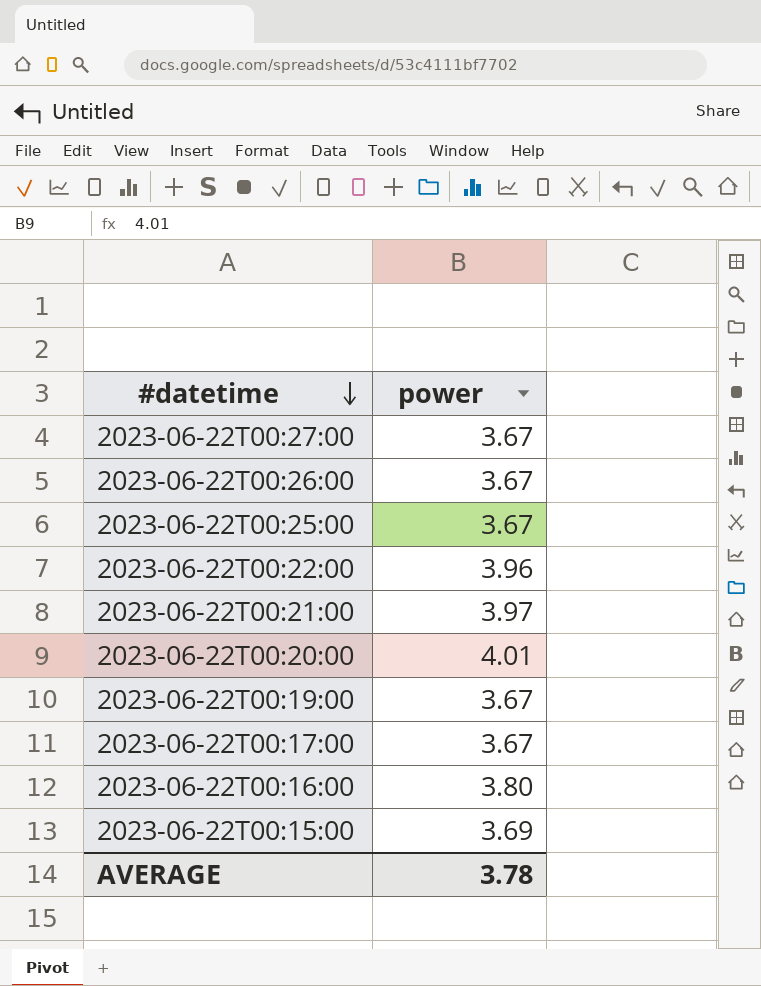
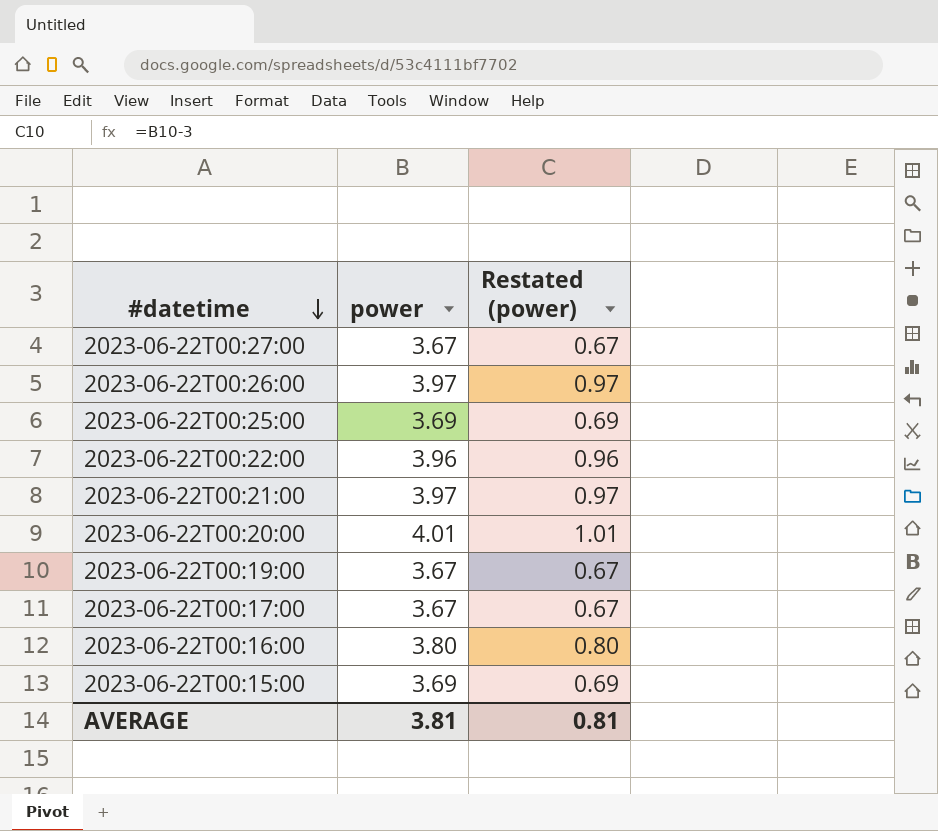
column Restated (power) | formula: none -> [power] - 3
2023-06-22T00:26:00 | power: 3.67 -> 3.97
2023-06-22T00:25:00 | power: 3.67 -> 3.69
AVERAGE | power: 3.78 -> 3.81

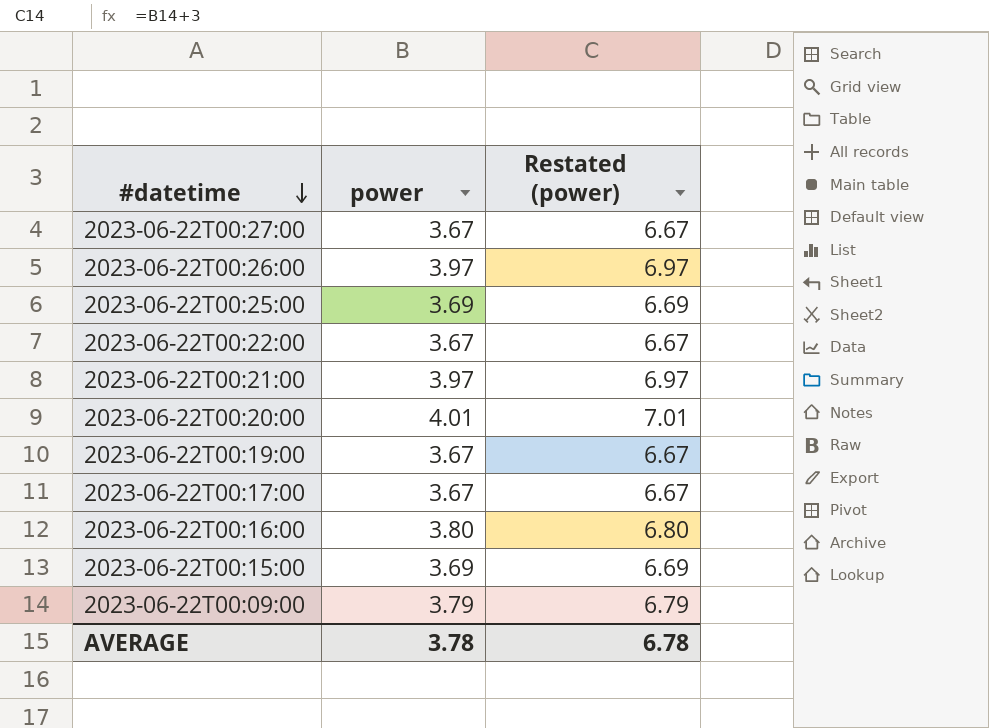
column Restated (power) | formula: [power] - 3 -> [power] + 3
2023-06-22T00:22:00 | power: 3.96 -> 3.67
row 2023-06-22T00:09:00: none -> 3.79 | 6.79
AVERAGE | power: 3.81 -> 3.78
AVERAGE | Restated (power): 0.81 -> 6.78

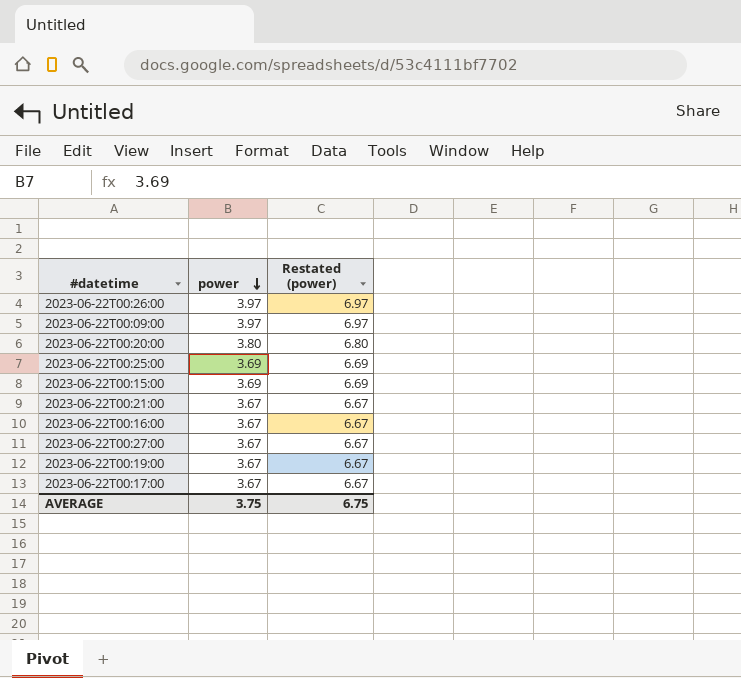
row order: #datetime descending -> power descending
row 2023-06-22T00:22:00: 3.67 | 6.67 -> none
2023-06-22T00:09:00 | power: 3.79 -> 3.97
2023-06-22T00:09:00 | Restated (power): 6.79 -> 6.97
2023-06-22T00:20:00 | power: 4.01 -> 3.80
2023-06-22T00:20:00 | Restated (power): 7.01 -> 6.80
2023-06-22T00:21:00 | power: 3.97 -> 3.67
2023-06-22T00:21:00 | Restated (power): 6.97 -> 6.67
2023-06-22T00:16:00 | power: 3.80 -> 3.67
2023-06-22T00:16:00 | Restated (power): 6.80 -> 6.67
AVERAGE | power: 3.78 -> 3.75
AVERAGE | Restated (power): 6.78 -> 6.75

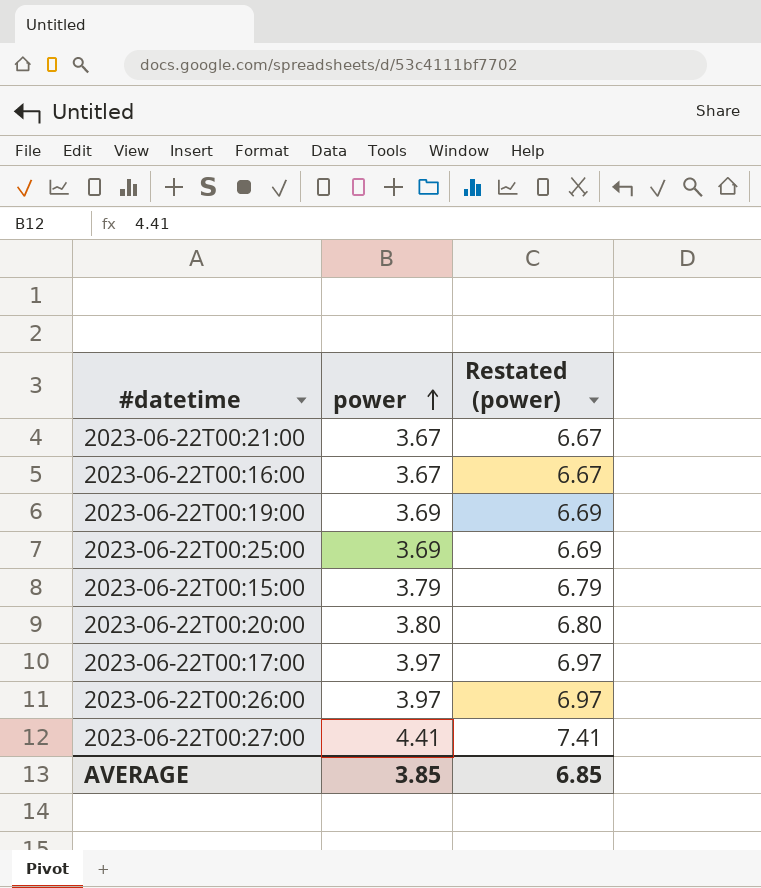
row order: power descending -> power ascending
row 2023-06-22T00:09:00: 3.97 | 6.97 -> none
2023-06-22T00:19:00 | power: 3.67 -> 3.69
2023-06-22T00:19:00 | Restated (power): 6.67 -> 6.69
2023-06-22T00:15:00 | power: 3.69 -> 3.79
2023-06-22T00:15:00 | Restated (power): 6.69 -> 6.79
2023-06-22T00:17:00 | power: 3.67 -> 3.97
2023-06-22T00:17:00 | Restated (power): 6.67 -> 6.97
2023-06-22T00:27:00 | power: 3.67 -> 4.41
2023-06-22T00:27:00 | Restated (power): 6.67 -> 7.41
AVERAGE | power: 3.75 -> 3.85
AVERAGE | Restated (power): 6.75 -> 6.85

